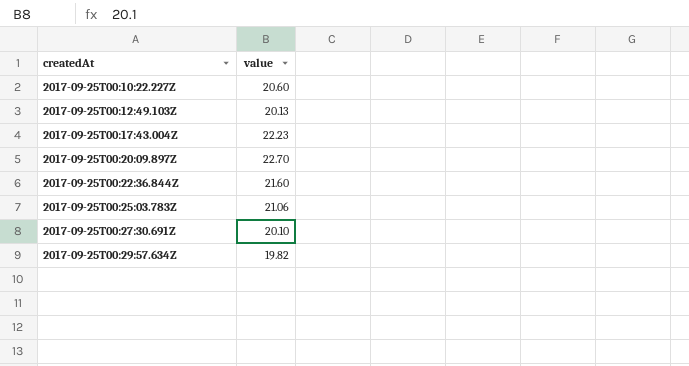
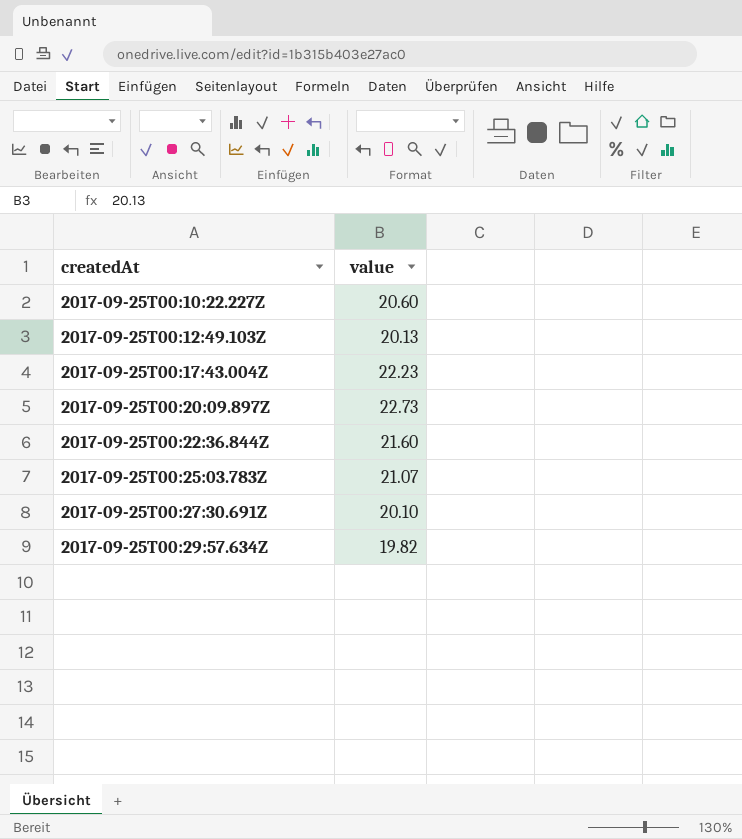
2017-09-25T00:20:09.897Z | value: 22.70 -> 22.73
2017-09-25T00:25:03.783Z | value: 21.06 -> 21.07

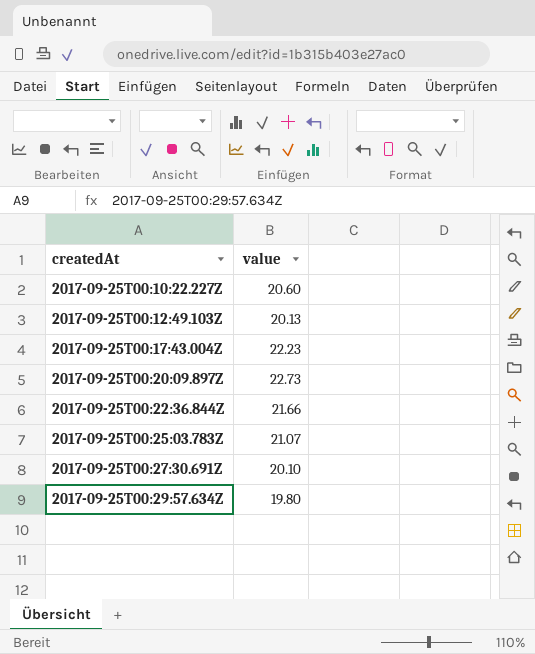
2017-09-25T00:22:36.844Z | value: 21.60 -> 21.66
2017-09-25T00:29:57.634Z | value: 19.82 -> 19.80

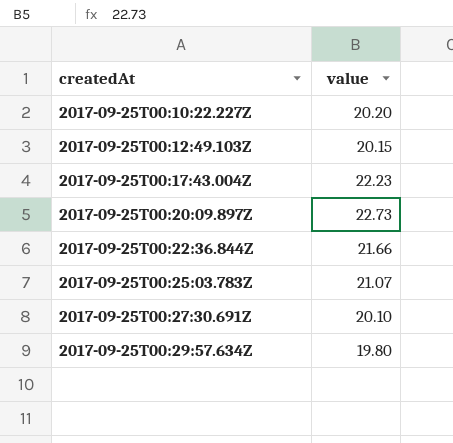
2017-09-25T00:10:22.227Z | value: 20.60 -> 20.20
2017-09-25T00:12:49.103Z | value: 20.13 -> 20.15

